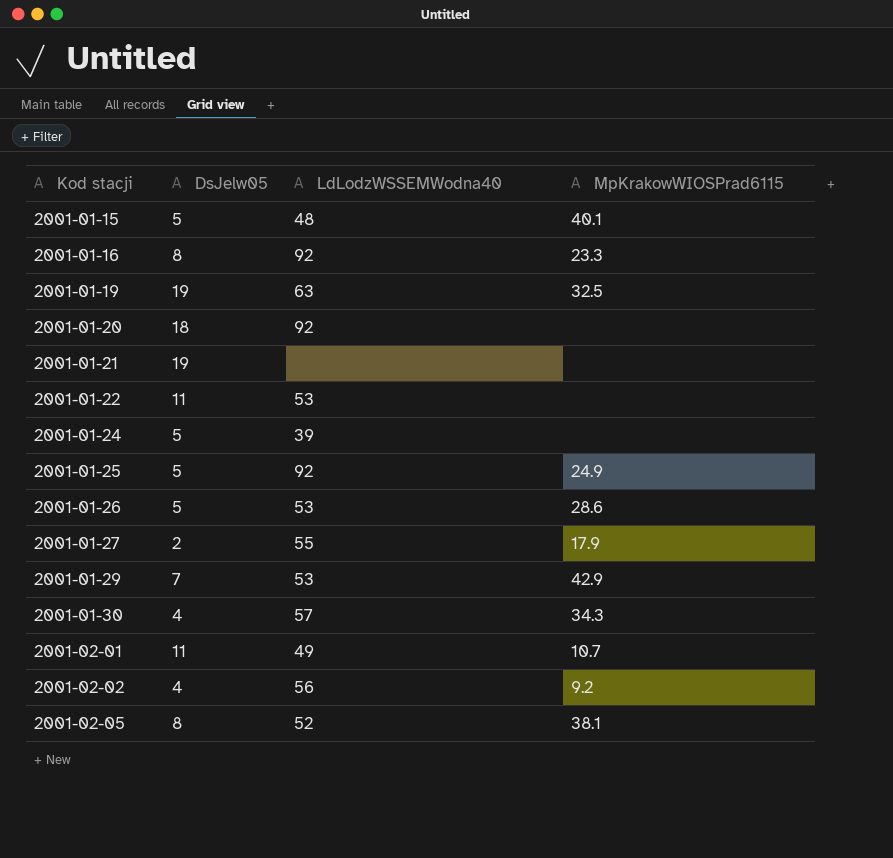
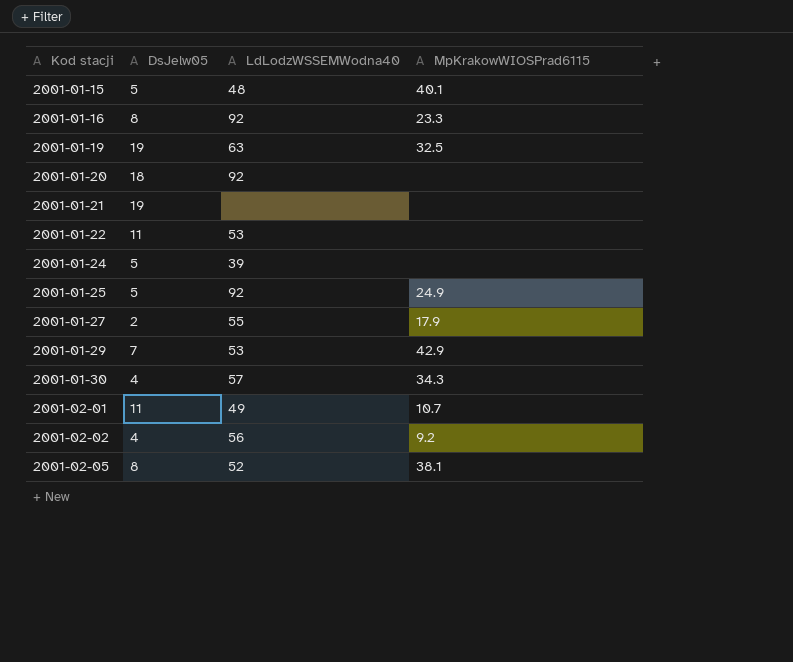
row 2001-01-26: 5 | 53 | 28.6 -> none

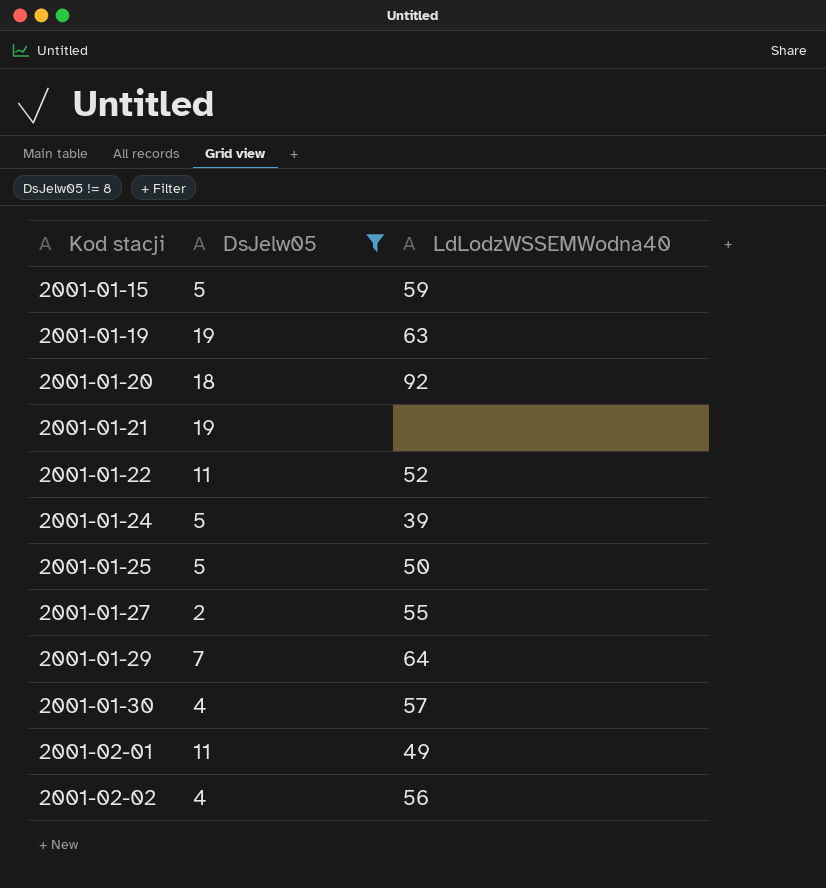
filter: none -> DsJelw05 != 8
column MpKrakowWIOSPrad6115 | position: 4 -> none
2001-01-15 | LdLodzWSSEMWodna40: 48 -> 59
2001-01-22 | LdLodzWSSEMWodna40: 53 -> 52
2001-01-25 | LdLodzWSSEMWodna40: 92 -> 50
2001-01-29 | LdLodzWSSEMWodna40: 53 -> 64

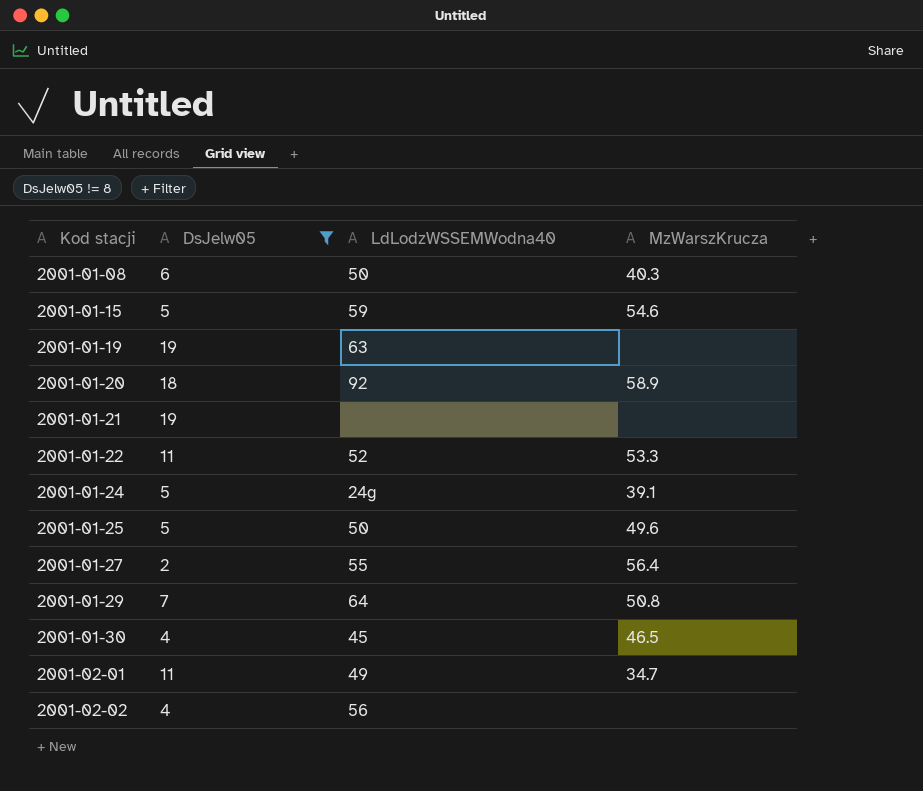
column MzWarszKrucza | position: none -> 4
row 2001-01-08: none -> 6 | 50 | 40.3
2001-01-24 | LdLodzWSSEMWodna40: 39 -> 24g
2001-01-30 | LdLodzWSSEMWodna40: 57 -> 45

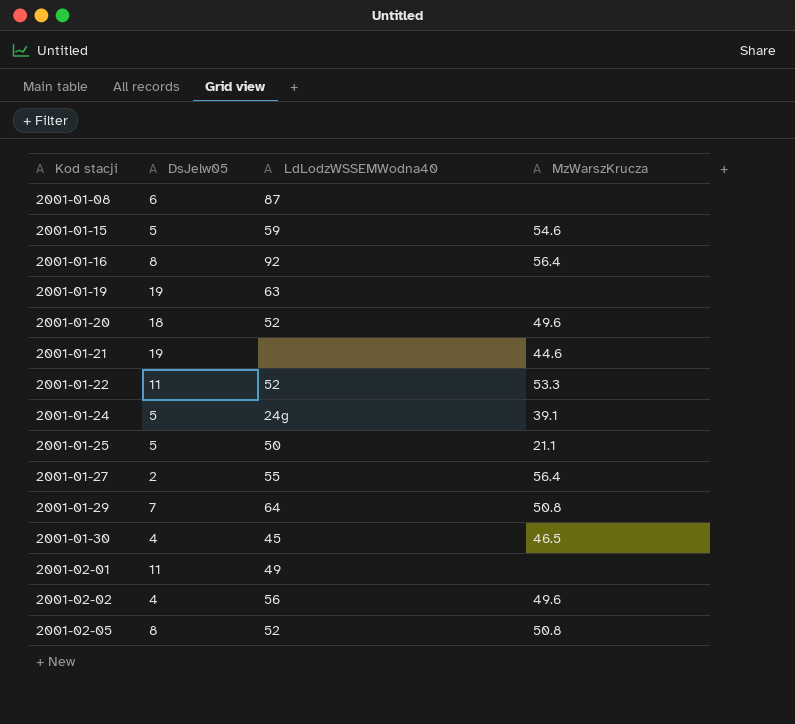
filter: DsJelw05 != 8 -> none
2001-01-08 | LdLodzWSSEMWodna40: 50 -> 87
2001-01-08 | MzWarszKrucza: 40.3 -> none
2001-01-20 | LdLodzWSSEMWodna40: 92 -> 52
2001-01-20 | MzWarszKrucza: 58.9 -> 49.6
2001-01-21 | MzWarszKrucza: none -> 44.6
2001-01-25 | MzWarszKrucza: 49.6 -> 21.1
2001-02-01 | MzWarszKrucza: 34.7 -> none
2001-02-02 | MzWarszKrucza: none -> 49.6

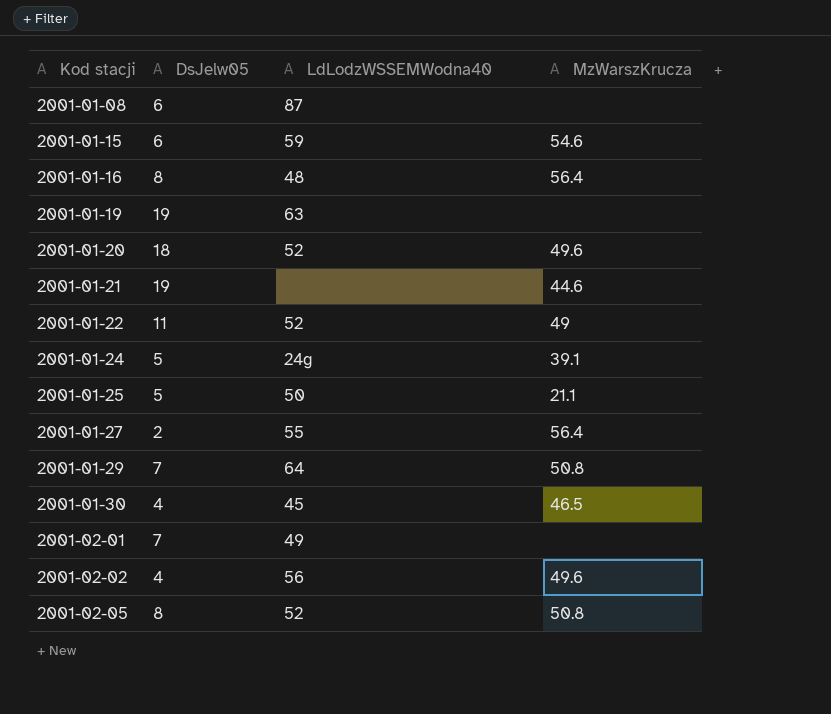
2001-01-15 | DsJelw05: 5 -> 6
2001-01-16 | LdLodzWSSEMWodna40: 92 -> 48
2001-01-22 | MzWarszKrucza: 53.3 -> 49
2001-02-01 | DsJelw05: 11 -> 7

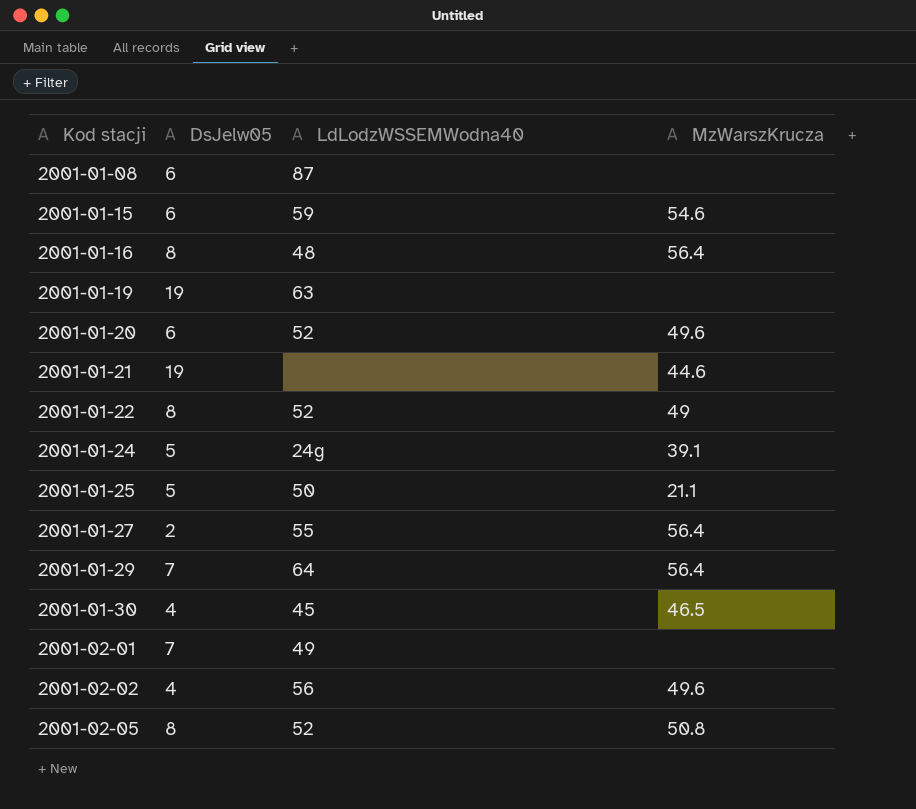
2001-01-20 | DsJelw05: 18 -> 6
2001-01-22 | DsJelw05: 11 -> 8
2001-01-29 | MzWarszKrucza: 50.8 -> 56.4

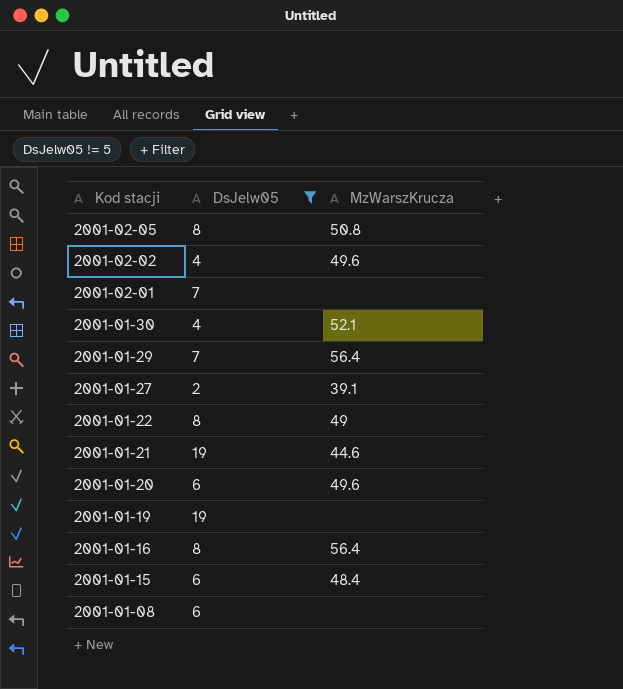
filter: none -> DsJelw05 != 5
row order: Kod stacji ascending -> Kod stacji descending
column LdLodzWSSEMWodna40 | position: 3 -> none
2001-01-30 | MzWarszKrucza: 46.5 -> 52.1
2001-01-27 | MzWarszKrucza: 56.4 -> 39.1
2001-01-15 | MzWarszKrucza: 54.6 -> 48.4

